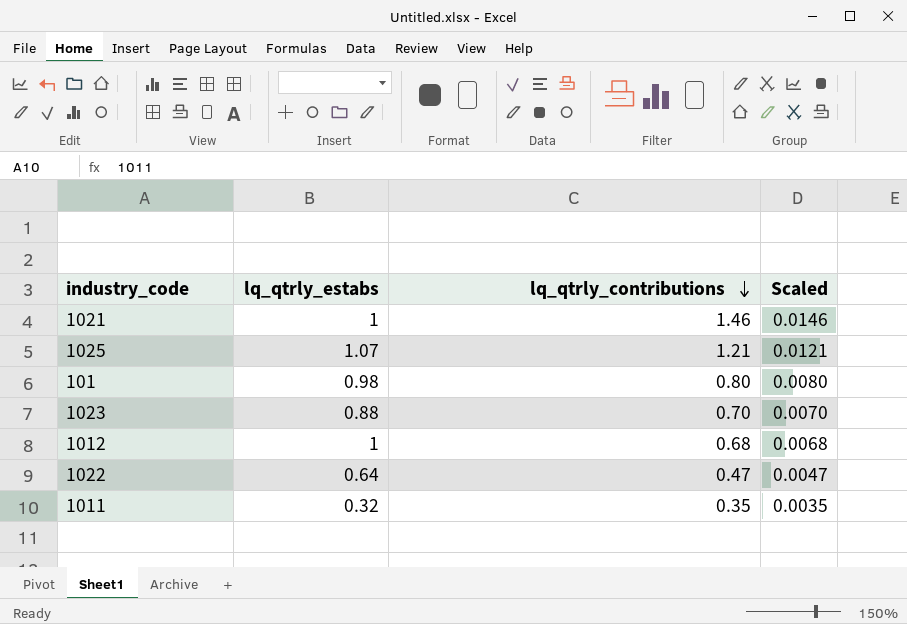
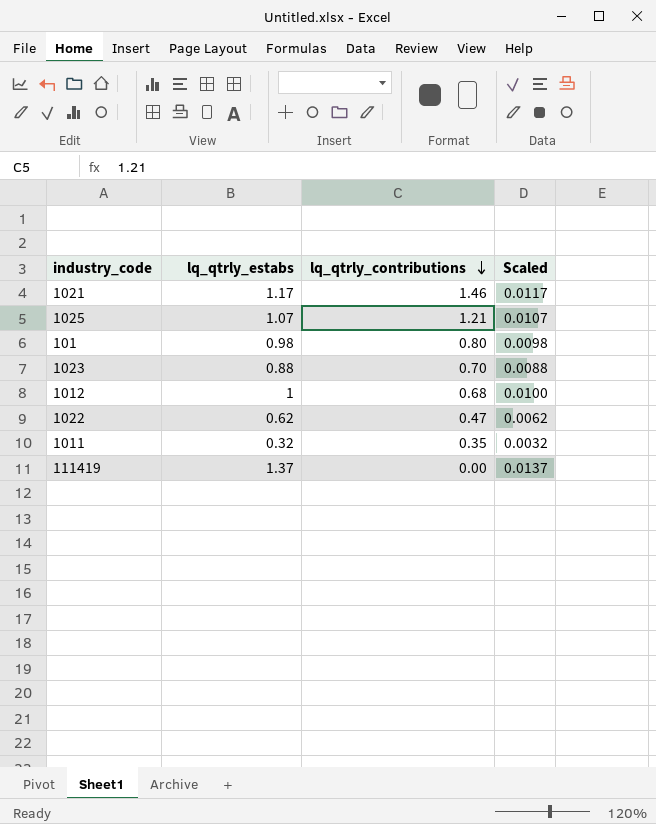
column Scaled | formula: [lq_qtrly_contributions] * 0.01 -> [lq_qtrly_estabs] * 0.01
1021 | lq_qtrly_estabs: 1 -> 1.17
1022 | lq_qtrly_estabs: 0.64 -> 0.62
row 111419: none -> 1.37 | 0.00 | 0.0137

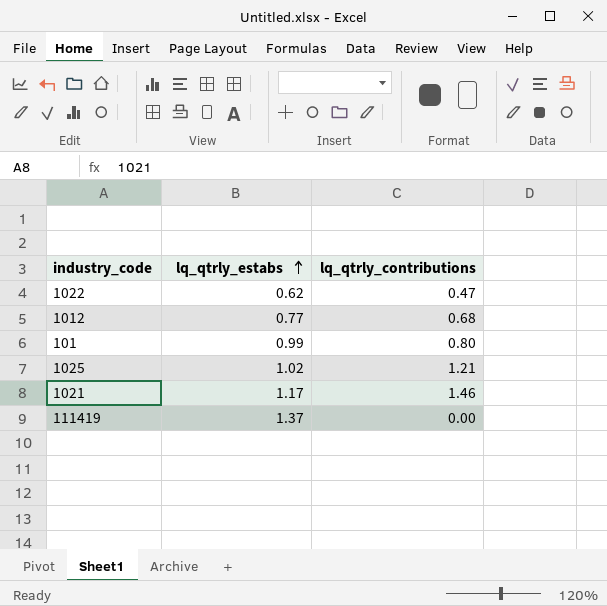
row order: lq_qtrly_contributions descending -> lq_qtrly_estabs ascending
column Scaled | formula: [lq_qtrly_estabs] * 0.01 -> none
row 1023: 0.88 | 0.70 | 0.0088 -> none
row 1011: 0.32 | 0.35 | 0.0032 -> none
1012 | lq_qtrly_estabs: 1 -> 0.77
101 | lq_qtrly_estabs: 0.98 -> 0.99
1025 | lq_qtrly_estabs: 1.07 -> 1.02

